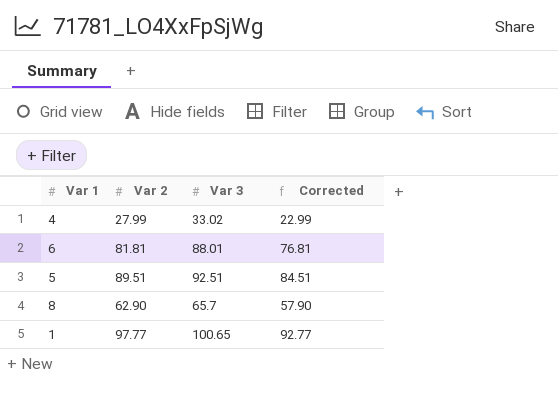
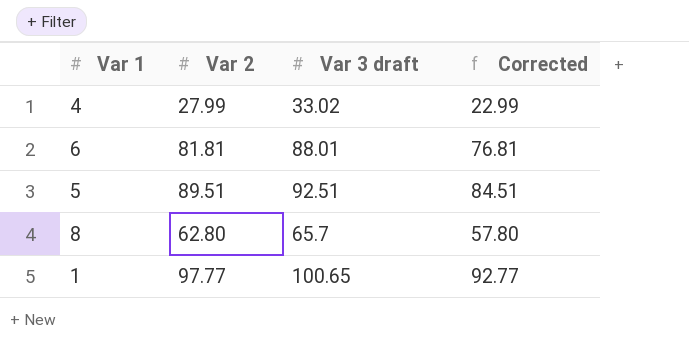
column name: Var 3 -> Var 3 draft
8 | Var 2: 62.90 -> 62.80
8 | Corrected: 57.90 -> 57.80

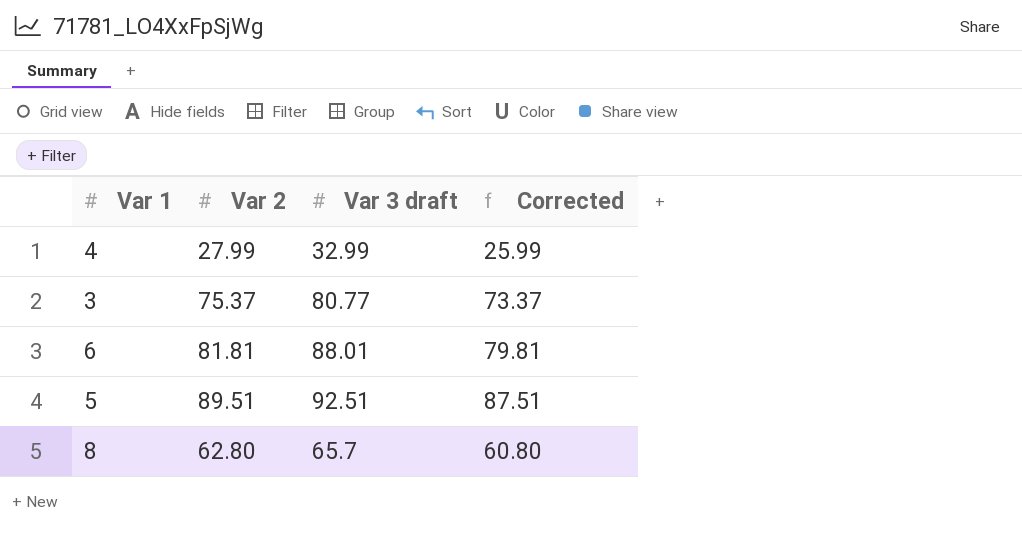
column Corrected | formula: [Var 2] - 5 -> [Var 2] - 2
row 1: 97.77 | 100.65 | 92.77 -> none
4 | Var 3 draft: 33.02 -> 32.99
row 3: none -> 75.37 | 80.77 | 73.37

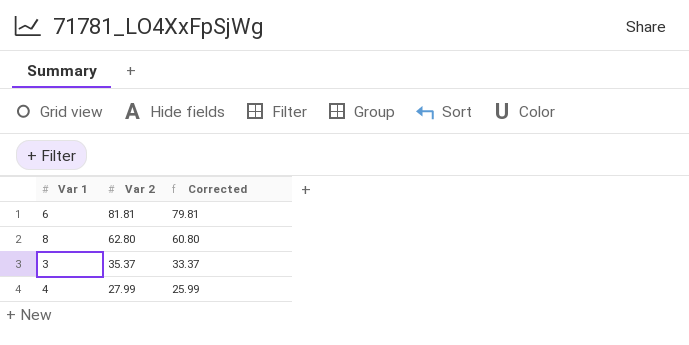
row order: none -> Var 2 descending
column Var 3 draft | position: 3 -> none
row 5: 89.51 | 92.51 | 87.51 -> none
3 | Var 2: 75.37 -> 35.37
3 | Corrected: 73.37 -> 33.37

